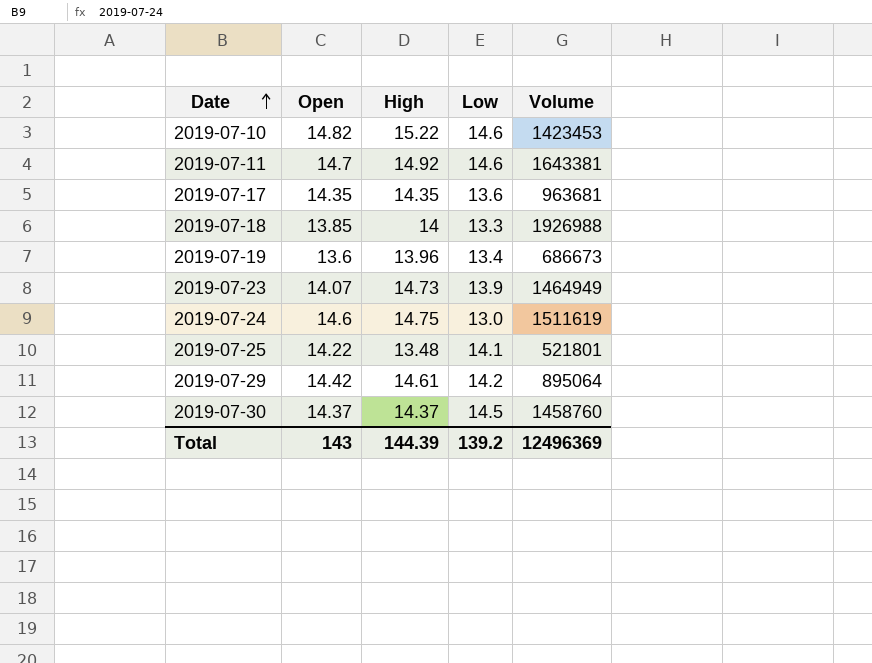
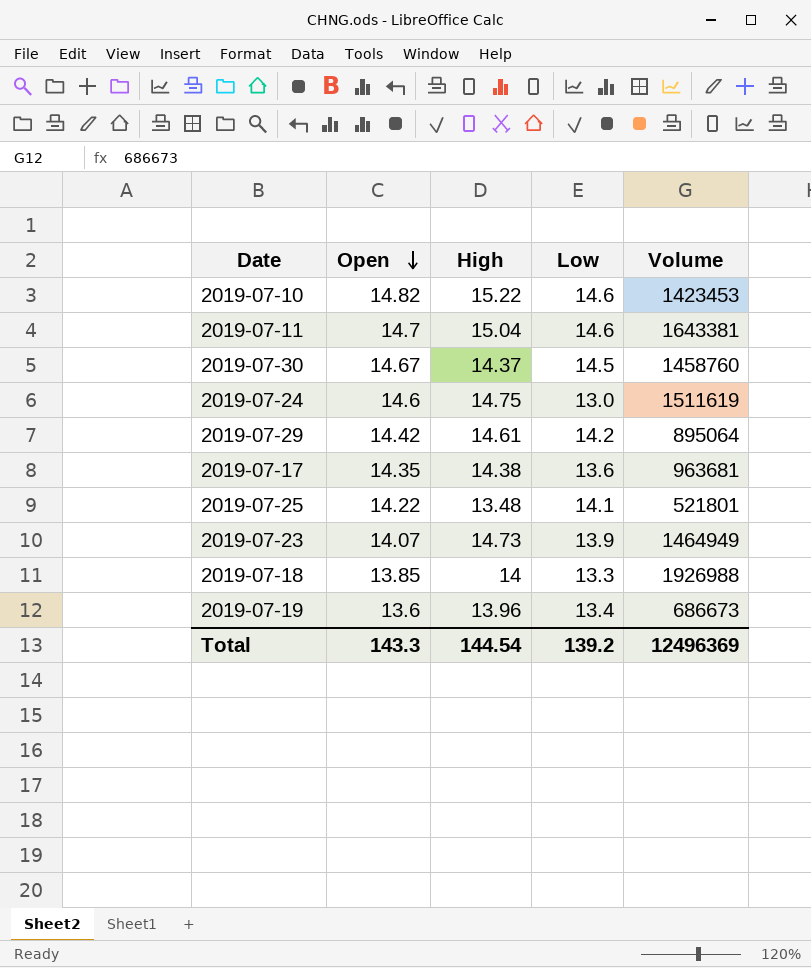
row order: Date ascending -> Open descending
2019-07-11 | High: 14.92 -> 15.04
2019-07-30 | Open: 14.37 -> 14.67
2019-07-17 | High: 14.35 -> 14.38
Total | Open: 143 -> 143.3
Total | High: 144.39 -> 144.54

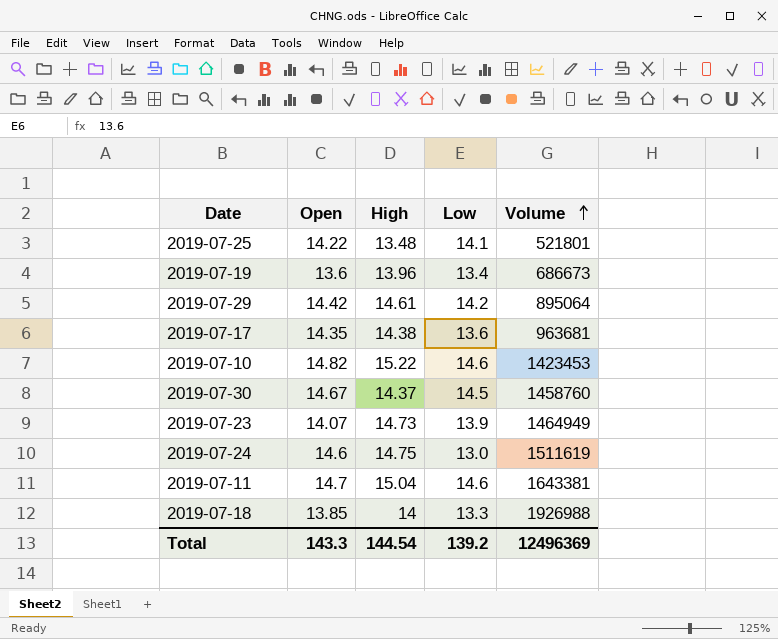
row order: Open descending -> Volume ascending

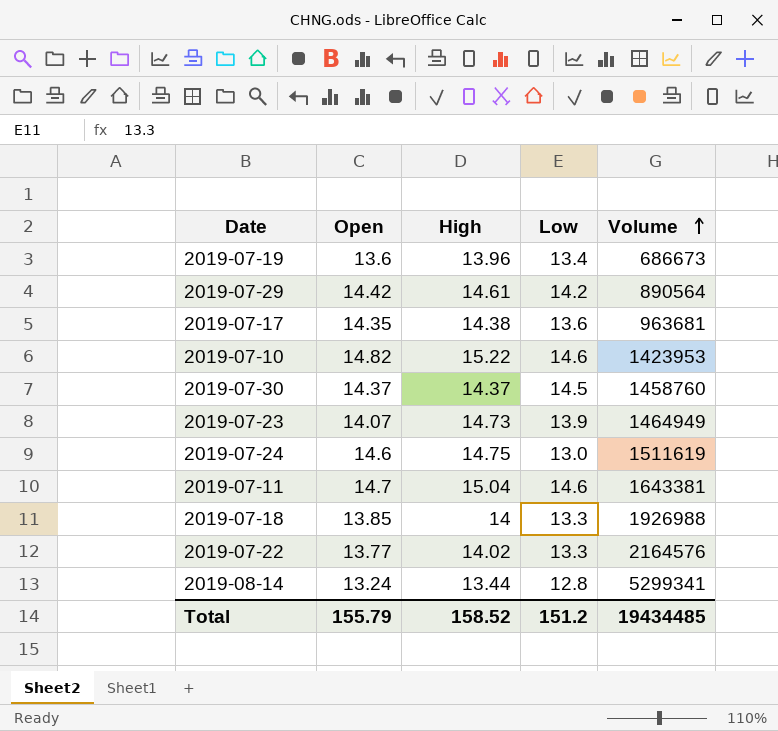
row 2019-07-25: 14.22 | 13.48 | 14.1 | 521801 -> none
2019-07-29 | Volume: 895064 -> 890564
2019-07-10 | Volume: 1423453 -> 1423953
2019-07-30 | Open: 14.67 -> 14.37
row 2019-07-22: none -> 13.77 | 14.02 | 13.3 | 2164576
row 2019-08-14: none -> 13.24 | 13.44 | 12.8 | 5299341
Total | Open: 143.3 -> 155.79
Total | High: 144.54 -> 158.52
Total | Low: 139.2 -> 151.2
Total | Volume: 12496369 -> 19434485

